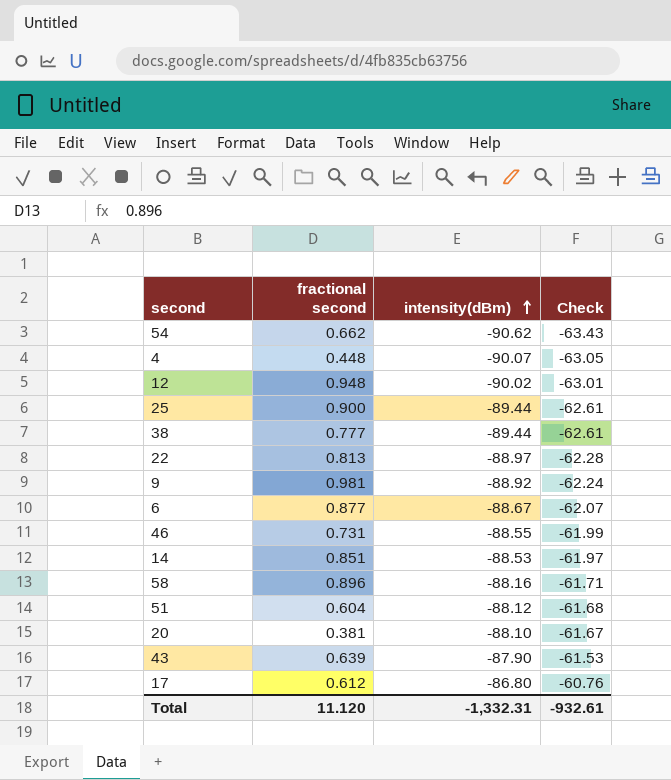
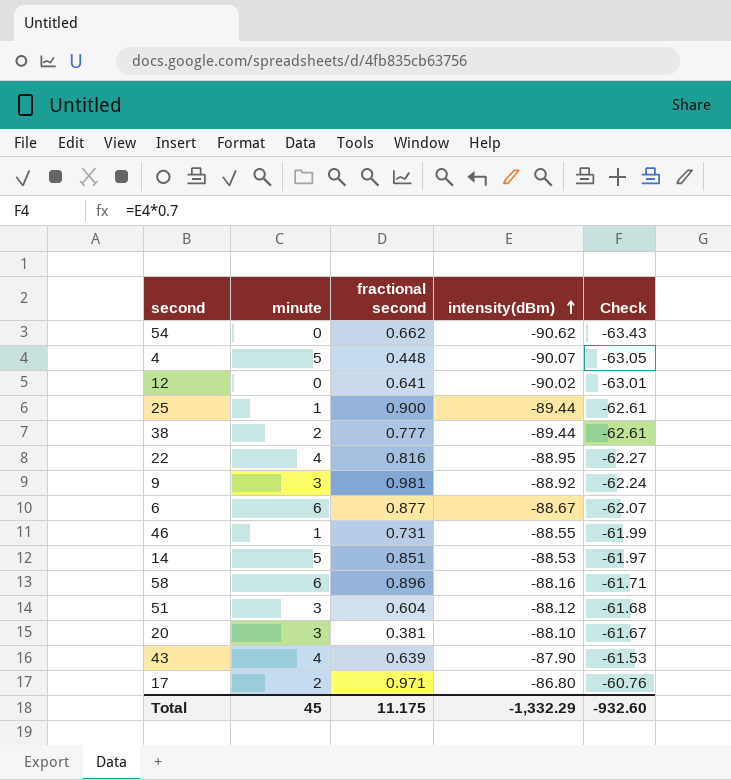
column minute | position: none -> 2
12 | fractional second: 0.948 -> 0.641
22 | fractional second: 0.813 -> 0.816
22 | intensity(dBm): -88.97 -> -88.95
22 | Check: -62.28 -> -62.27
17 | fractional second: 0.612 -> 0.971
Total | fractional second: 11.120 -> 11.175
Total | intensity(dBm): -1,332.31 -> -1,332.29
Total | Check: -932.61 -> -932.60

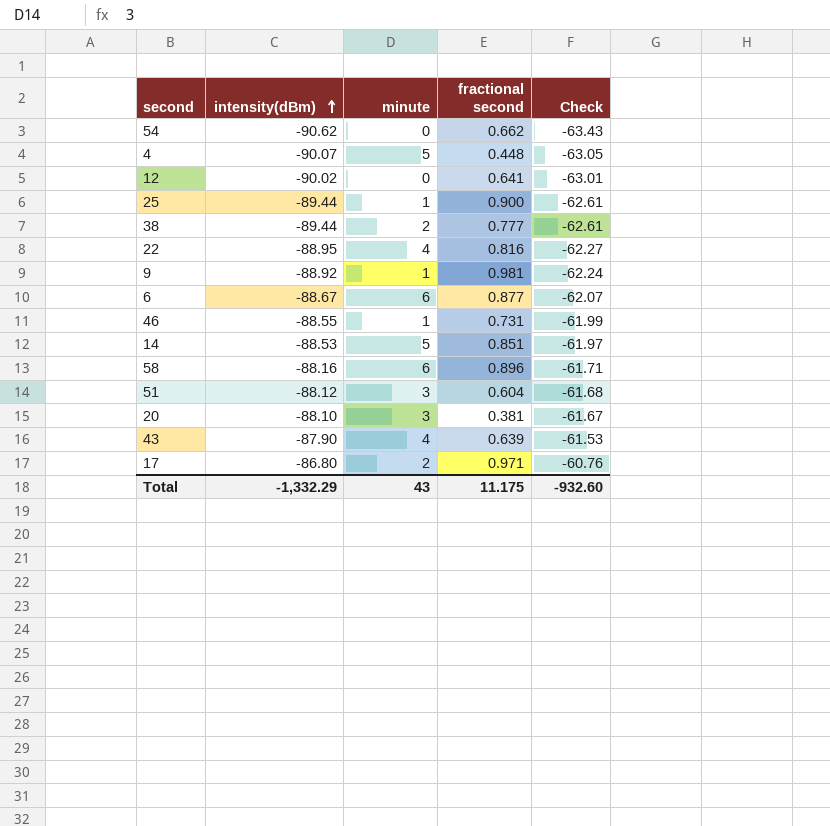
column intensity(dBm) | position: 4 -> 2
9 | minute: 3 -> 1
Total | minute: 45 -> 43

